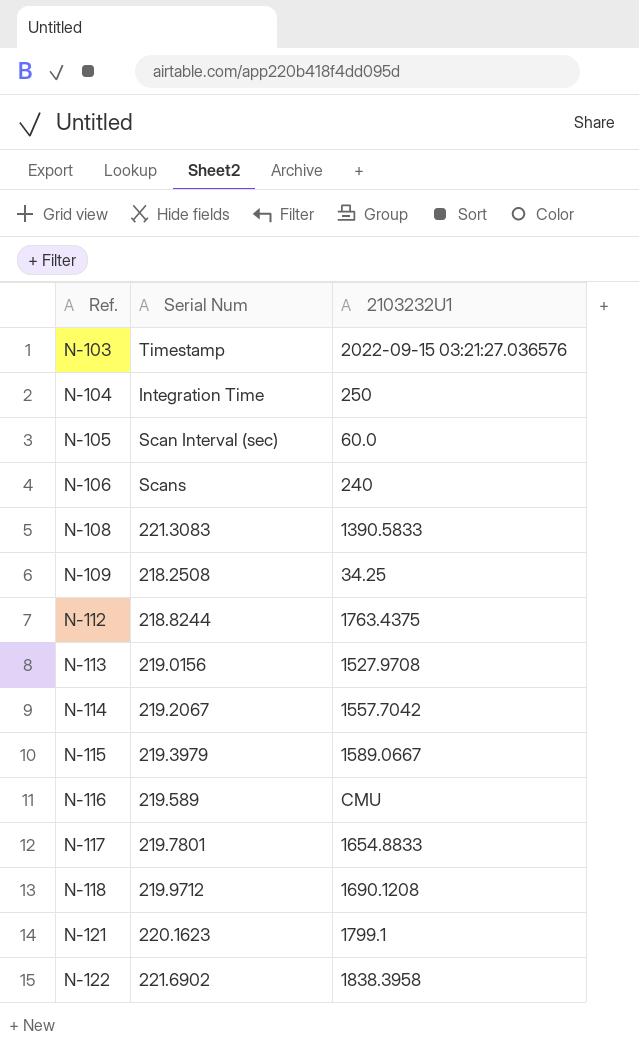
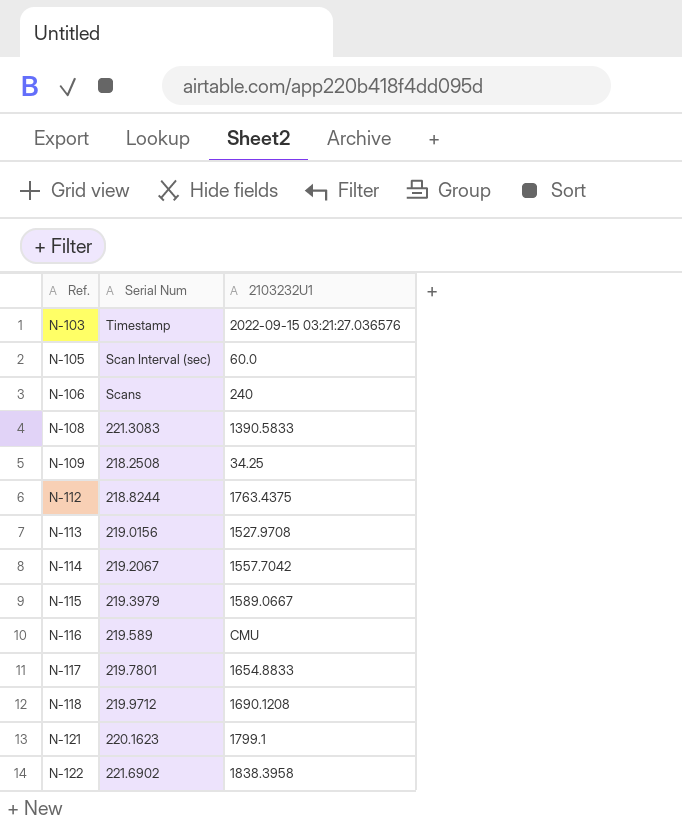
row N-104: Integration Time | 250 -> none

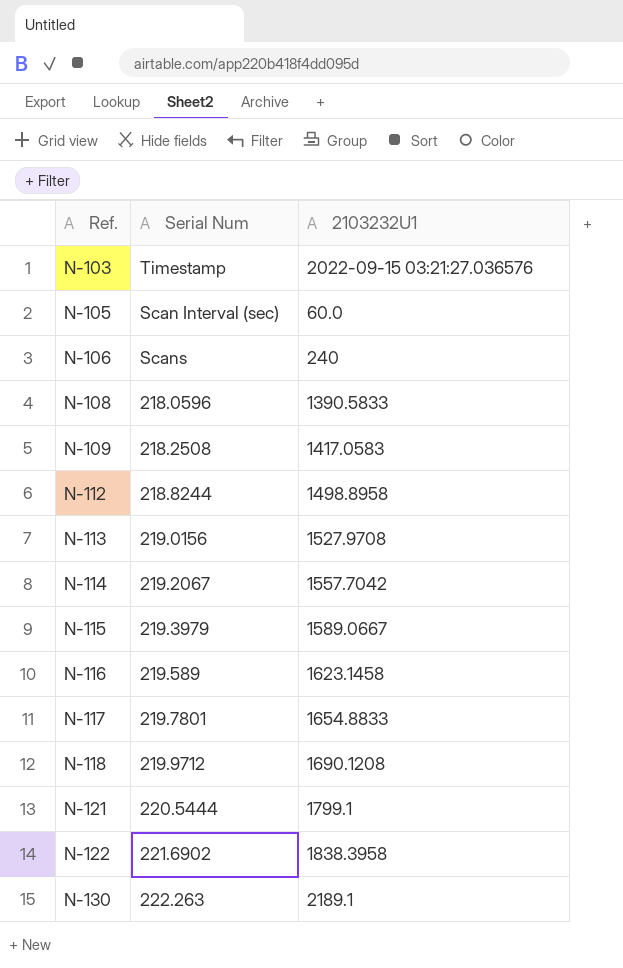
N-108 | Serial Num: 221.3083 -> 218.0596
N-109 | 2103232U1: 34.25 -> 1417.0583
N-112 | 2103232U1: 1763.4375 -> 1498.8958
N-116 | 2103232U1: CMU -> 1623.1458
N-121 | Serial Num: 220.1623 -> 220.5444
row N-130: none -> 222.263 | 2189.1

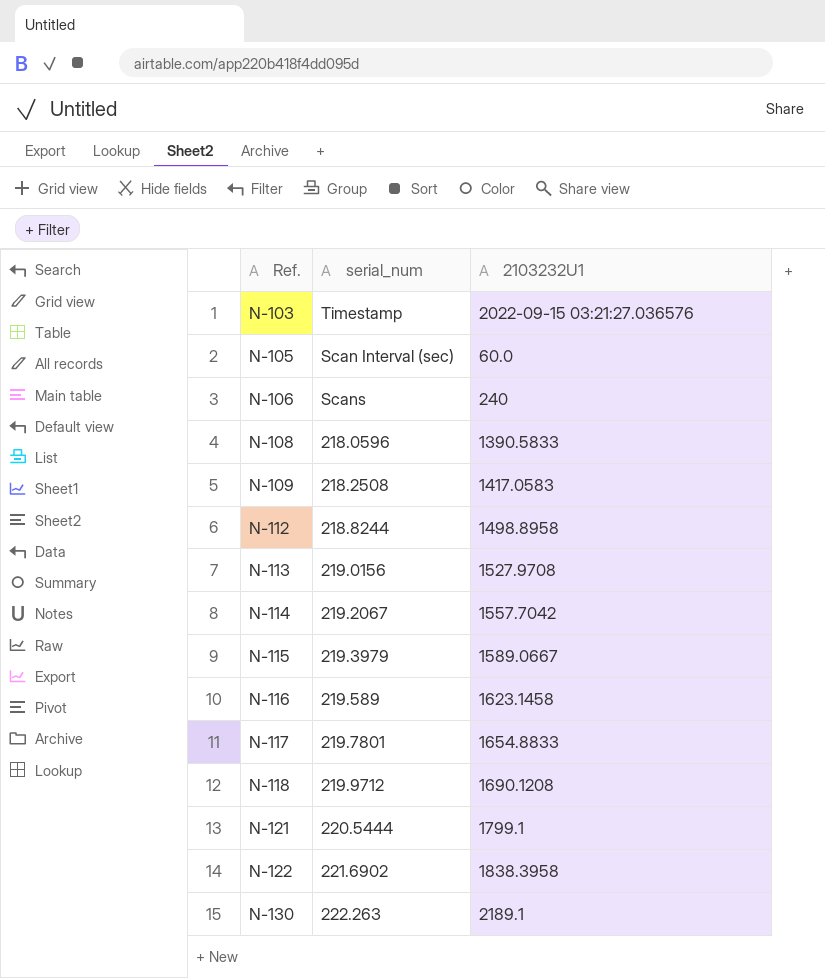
column name: Serial Num -> serial_num

